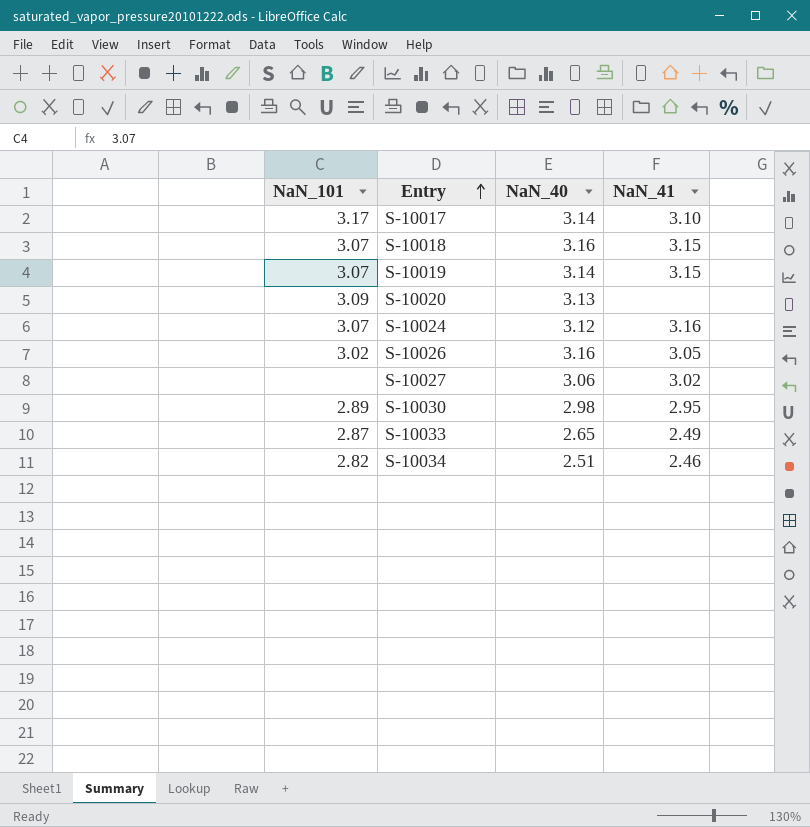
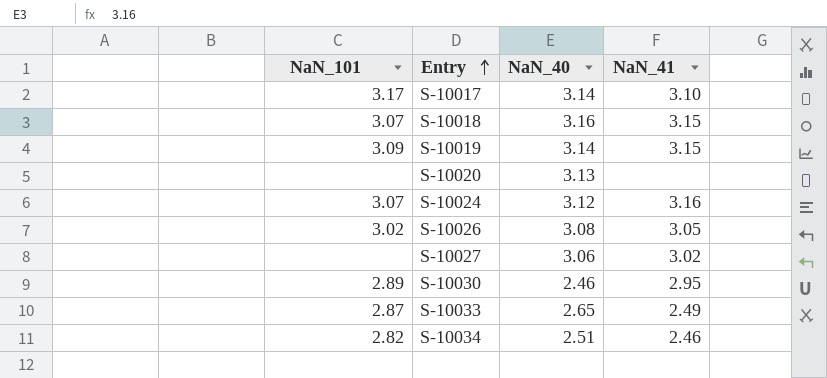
S-10019 | NaN_101: 3.07 -> 3.09
S-10020 | NaN_101: 3.09 -> none
S-10026 | NaN_40: 3.16 -> 3.08
S-10030 | NaN_40: 2.98 -> 2.46

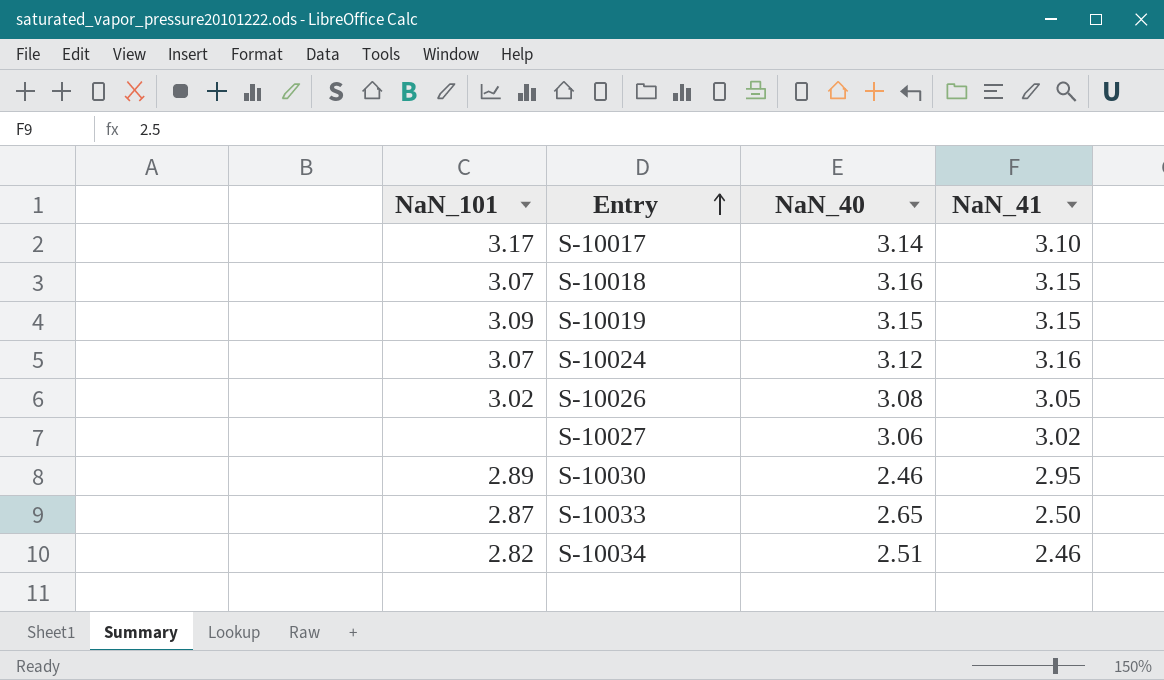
row S-10020: none | 3.13 | none -> none
S-10019 | NaN_40: 3.14 -> 3.15
S-10033 | NaN_41: 2.49 -> 2.50

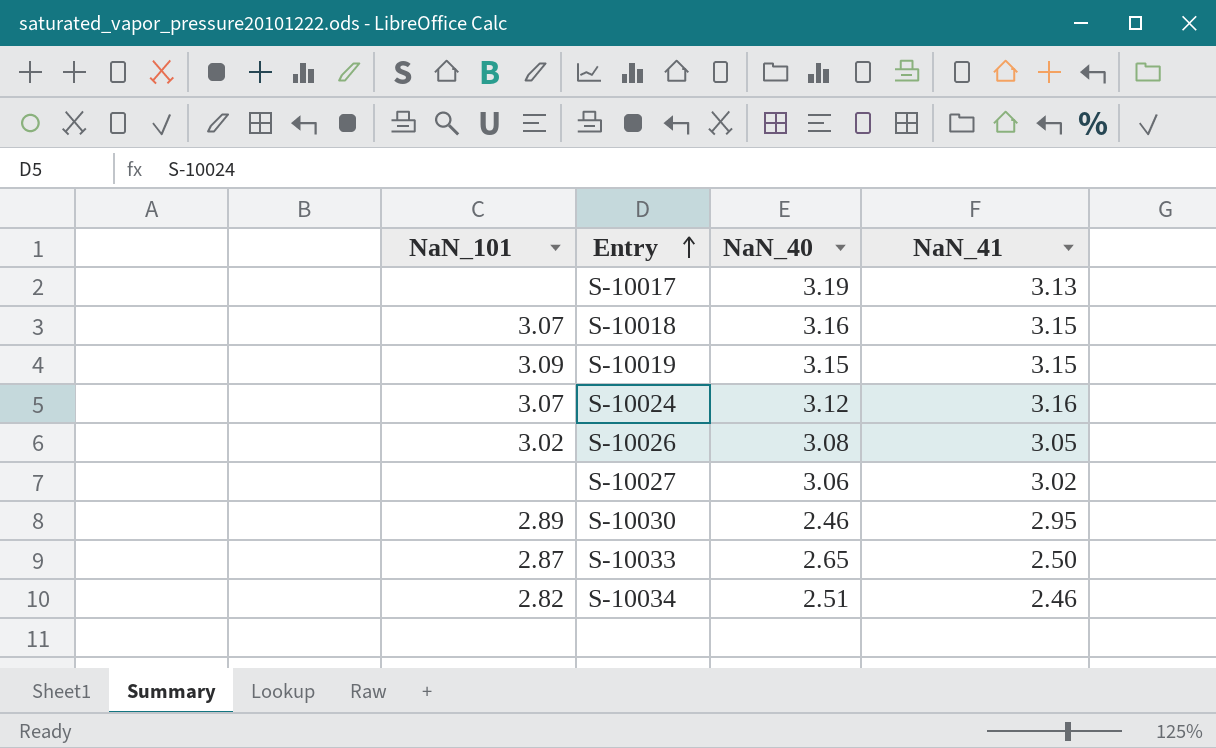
S-10017 | NaN_101: 3.17 -> none
S-10017 | NaN_40: 3.14 -> 3.19
S-10017 | NaN_41: 3.10 -> 3.13

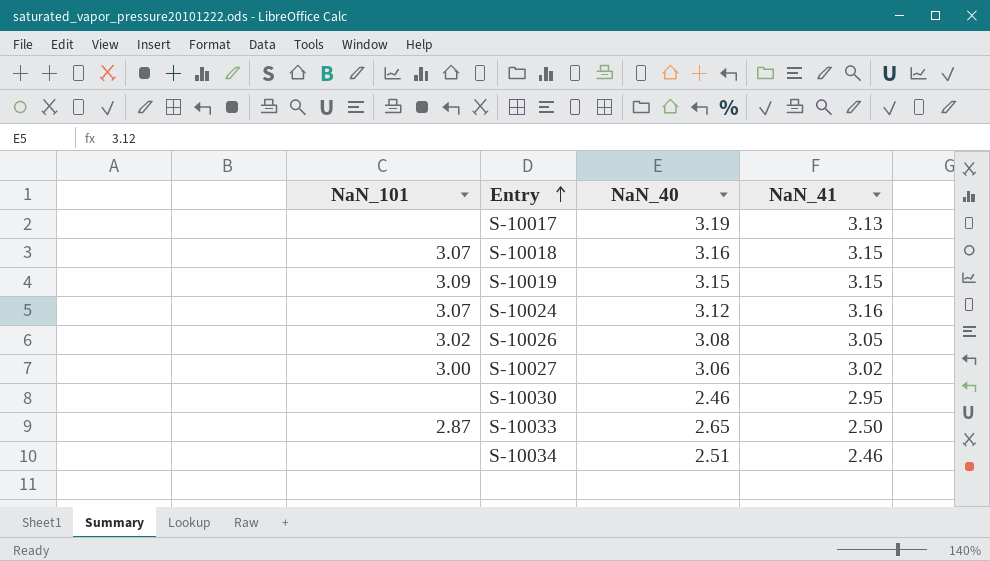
S-10027 | NaN_101: none -> 3.00
S-10030 | NaN_101: 2.89 -> none
S-10034 | NaN_101: 2.82 -> none

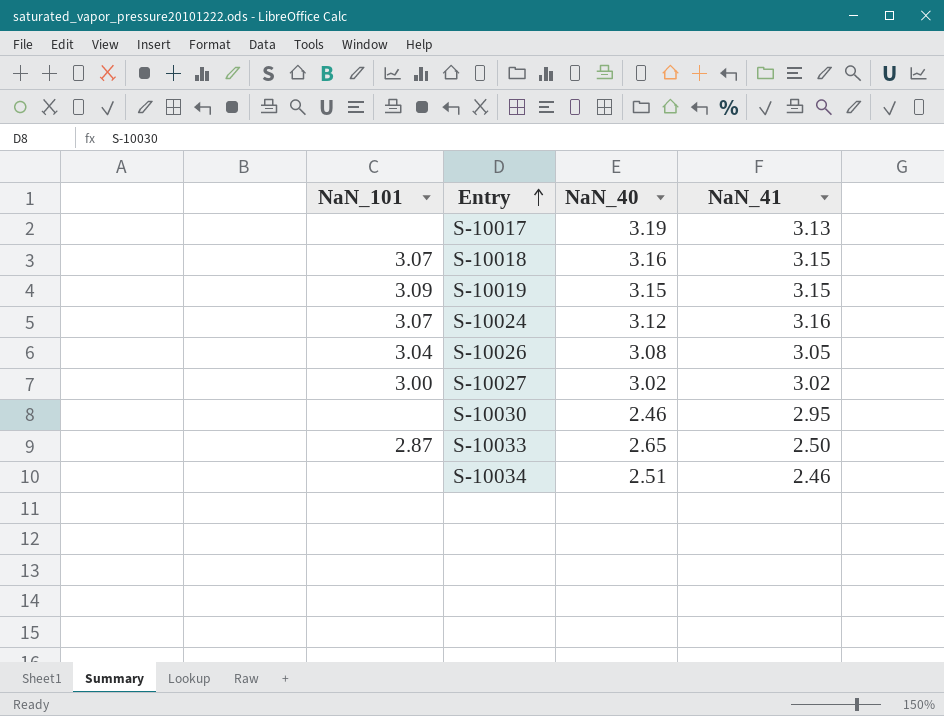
S-10026 | NaN_101: 3.02 -> 3.04
S-10027 | NaN_40: 3.06 -> 3.02

